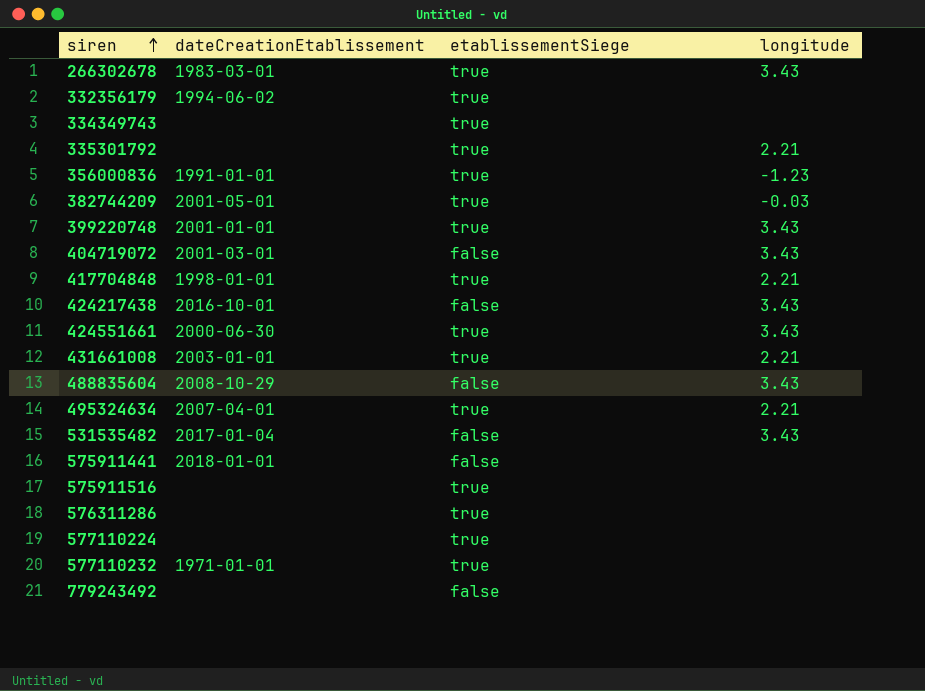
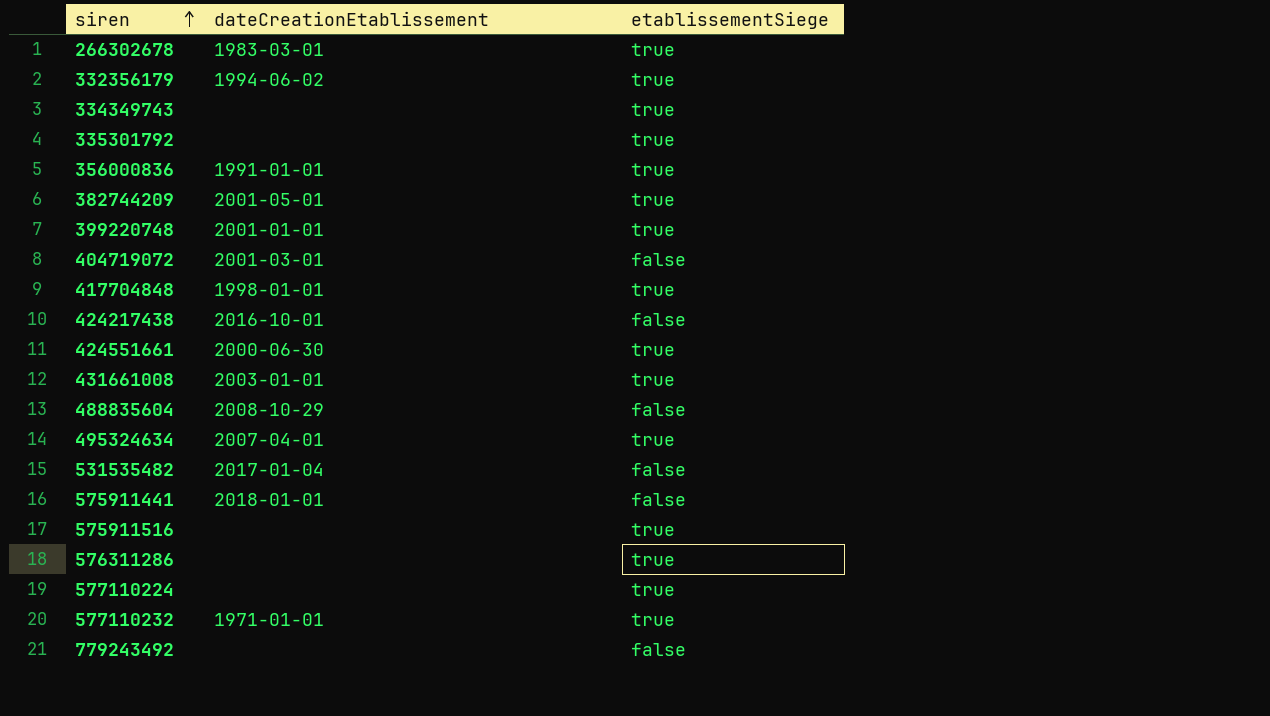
column longitude | position: 4 -> none

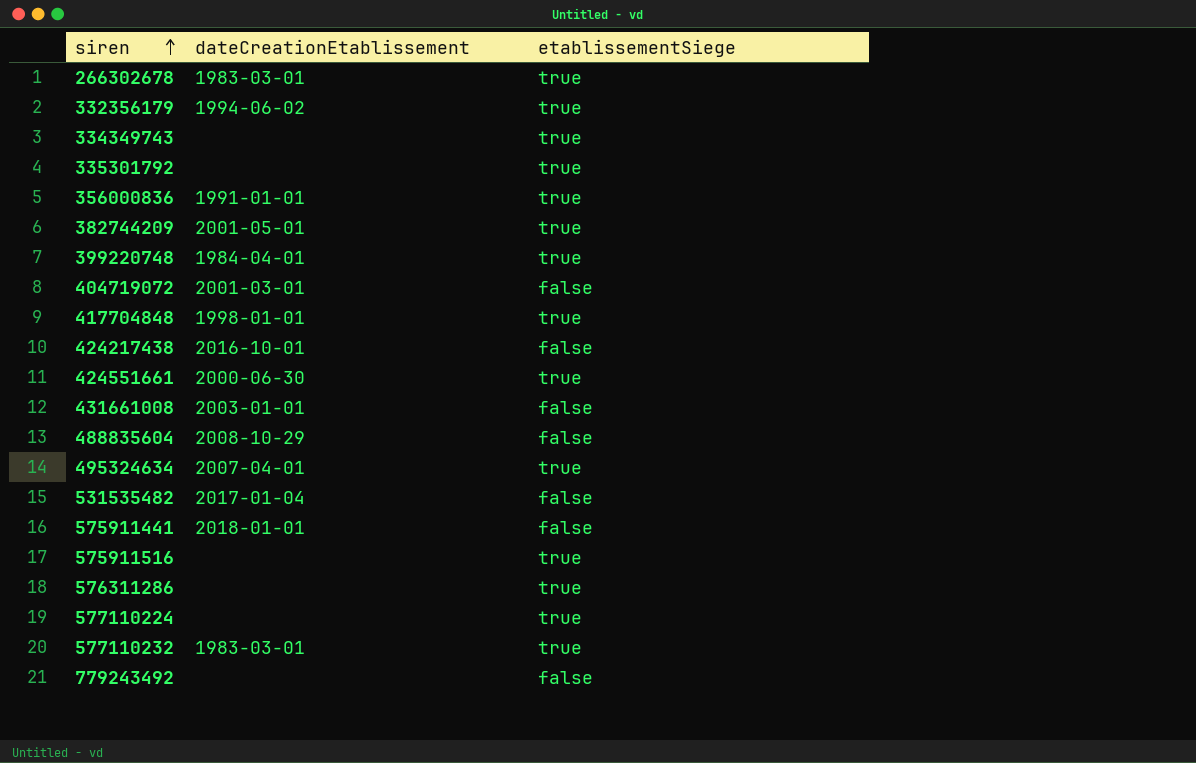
399220748 | dateCreationEtablissement: 2001-01-01 -> 1984-04-01
431661008 | etablissementSiege: true -> false
577110232 | dateCreationEtablissement: 1971-01-01 -> 1983-03-01

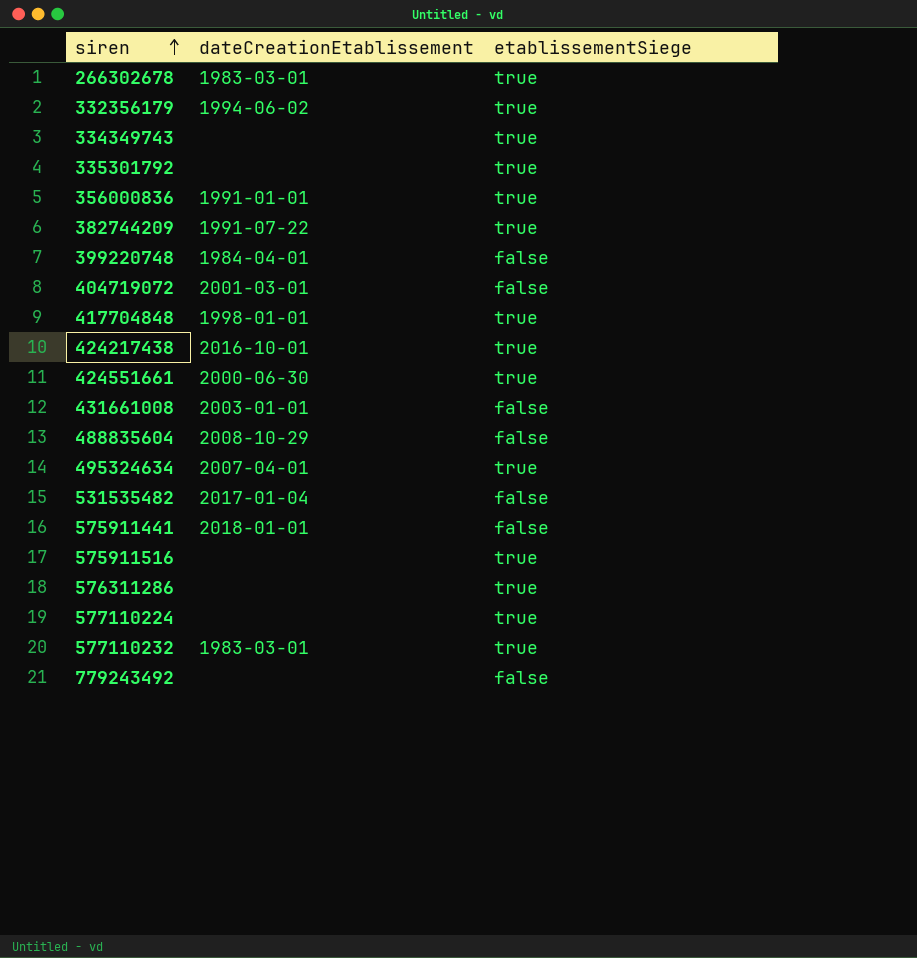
382744209 | dateCreationEtablissement: 2001-05-01 -> 1991-07-22
399220748 | etablissementSiege: true -> false
424217438 | etablissementSiege: false -> true

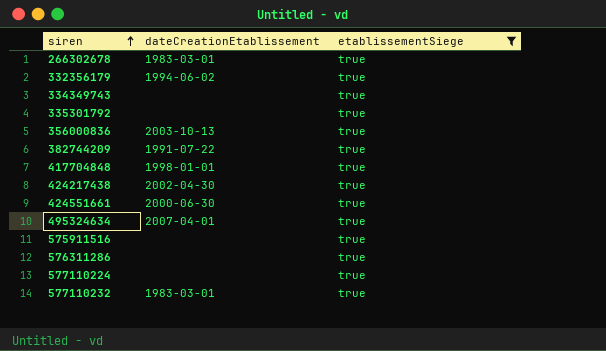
filter: none -> etablissementSiege = true
356000836 | dateCreationEtablissement: 1991-01-01 -> 2003-10-13
424217438 | dateCreationEtablissement: 2016-10-01 -> 2002-04-30

